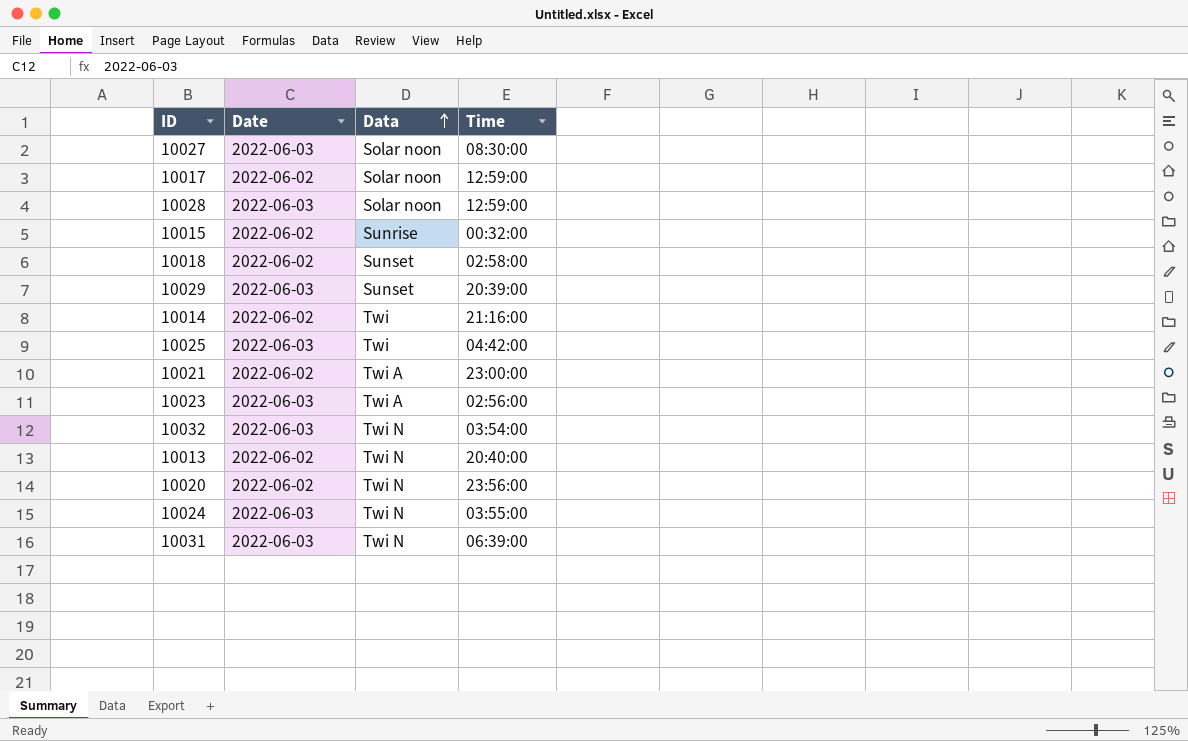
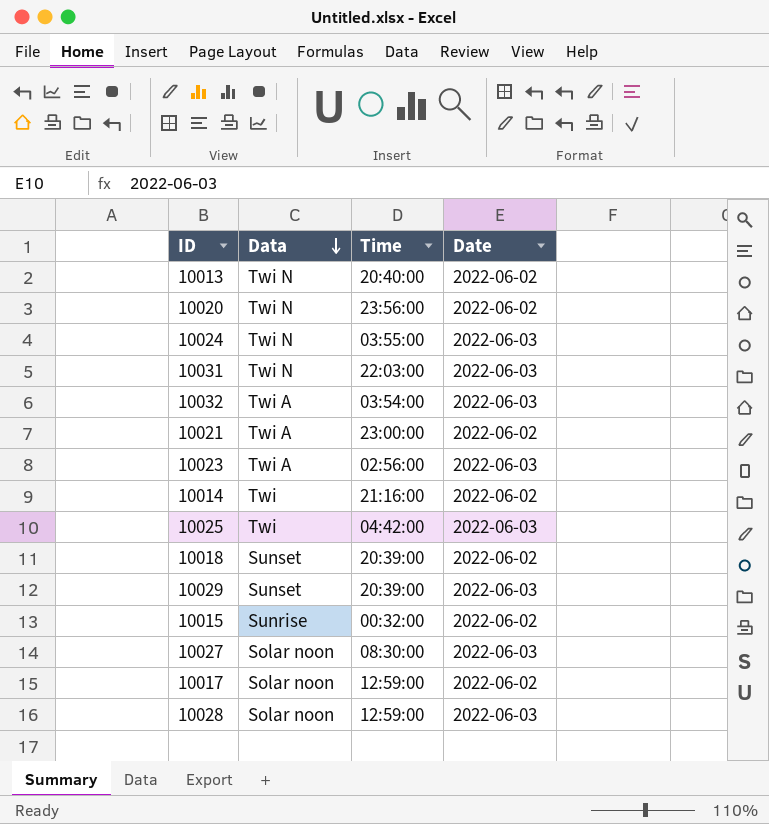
row order: Data ascending -> Data descending
column Date | position: 2 -> 4
10031 | Time: 06:39:00 -> 22:03:00
10032 | Data: Twi N -> Twi A
10018 | Time: 02:58:00 -> 20:39:00

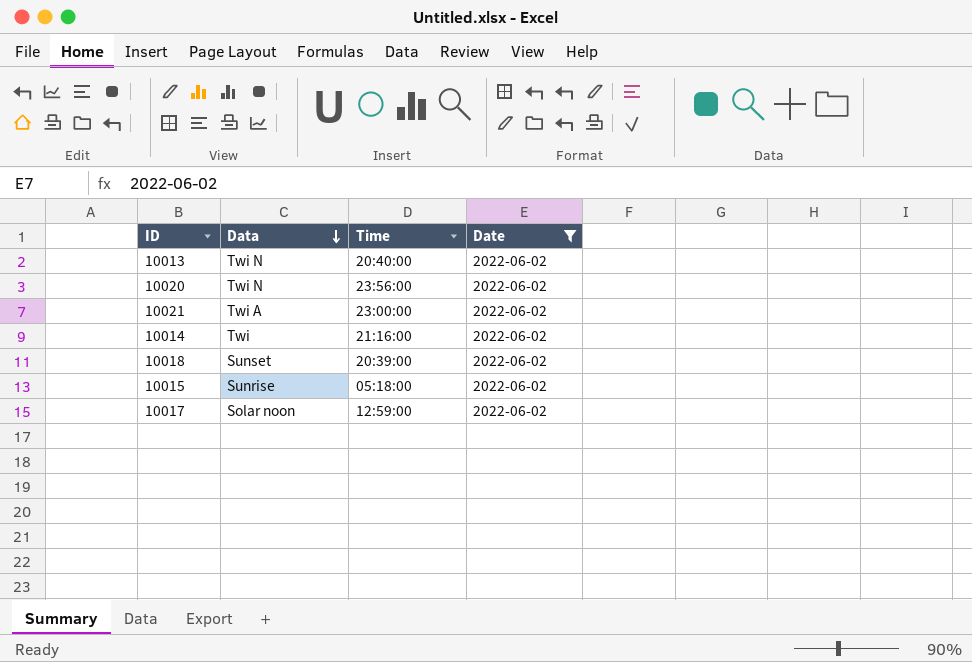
filter: none -> Date = 2022-06-02
10015 | Time: 00:32:00 -> 05:18:00

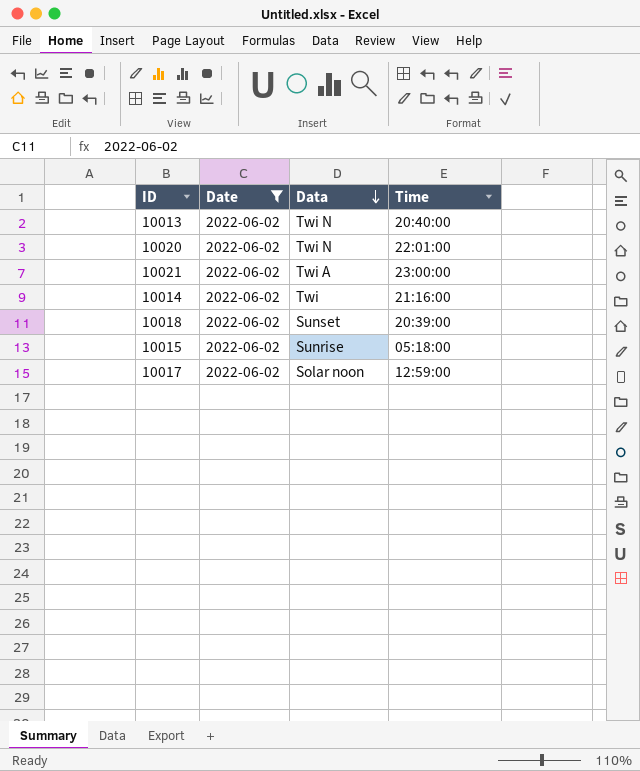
column Date | position: 4 -> 2
10020 | Time: 23:56:00 -> 22:01:00

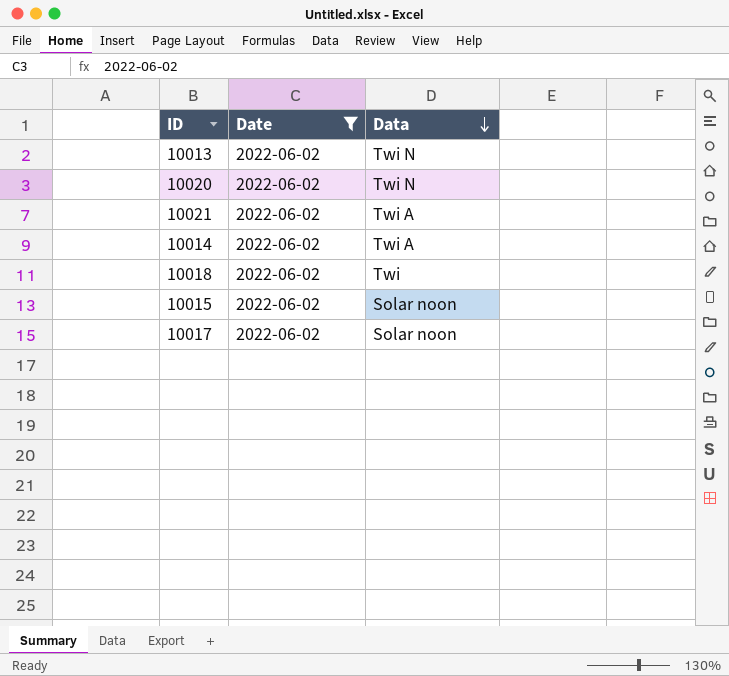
column Time | position: 4 -> none
10014 | Data: Twi -> Twi A
10018 | Data: Sunset -> Twi
10015 | Data: Sunrise -> Solar noon

